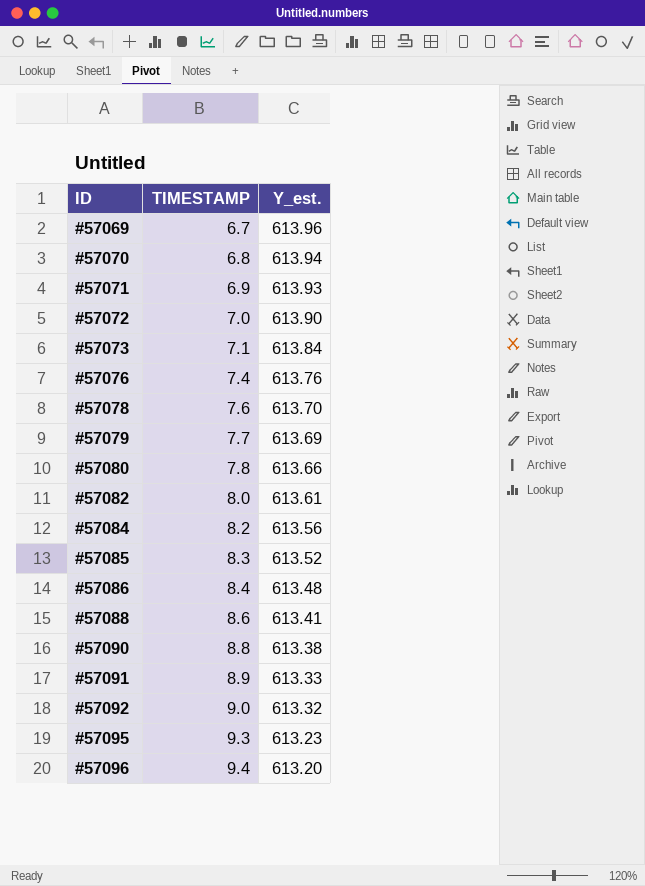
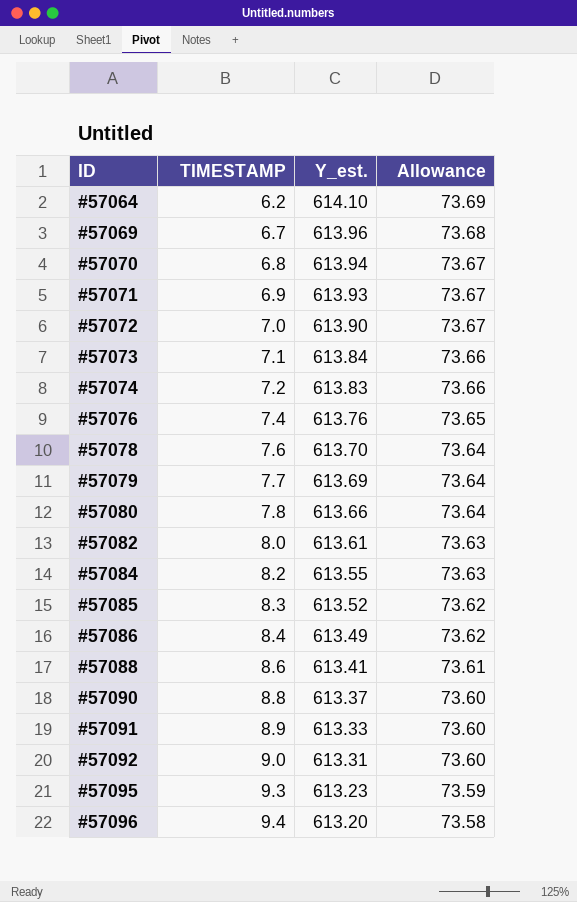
column Allowance | formula: none -> [Y_est.] * 0.12
row #57064: none -> 6.2 | 614.10 | 73.69
row #57074: none -> 7.2 | 613.83 | 73.66
#57084 | Y_est.: 613.56 -> 613.55
#57086 | Y_est.: 613.48 -> 613.49
#57090 | Y_est.: 613.38 -> 613.37
#57092 | Y_est.: 613.32 -> 613.31

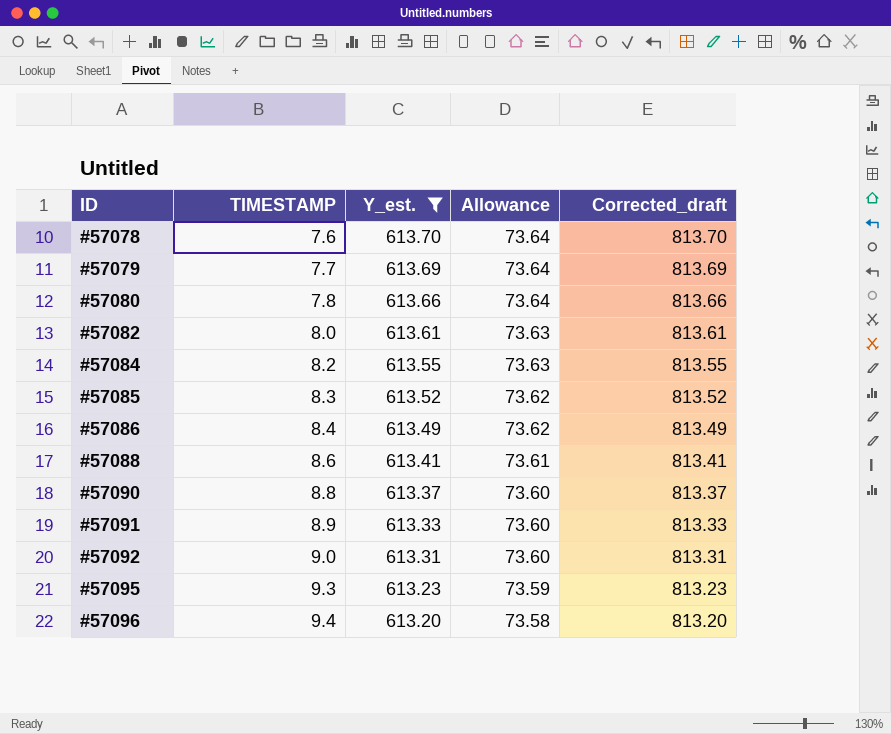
filter: none -> Y_est. <= 613.70
column Corrected_draft | formula: none -> [Y_est.] + 200

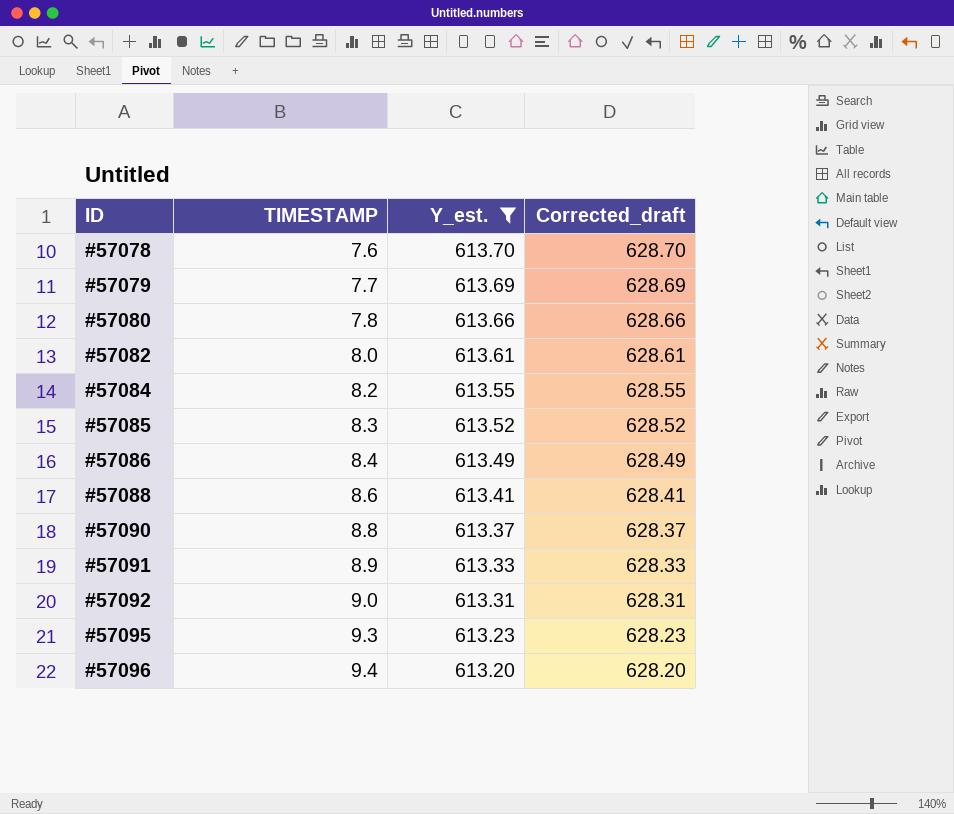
column Allowance | formula: [Y_est.] * 0.12 -> none
column Corrected_draft | formula: [Y_est.] + 200 -> [Y_est.] + 15

